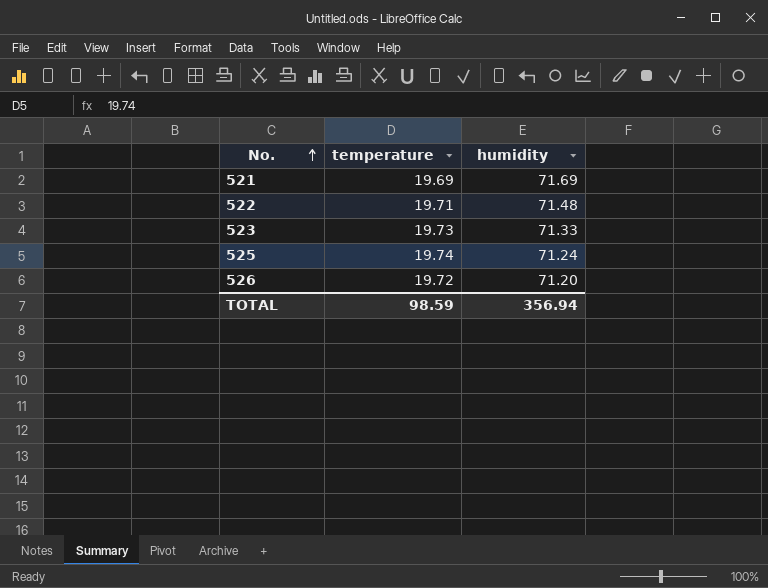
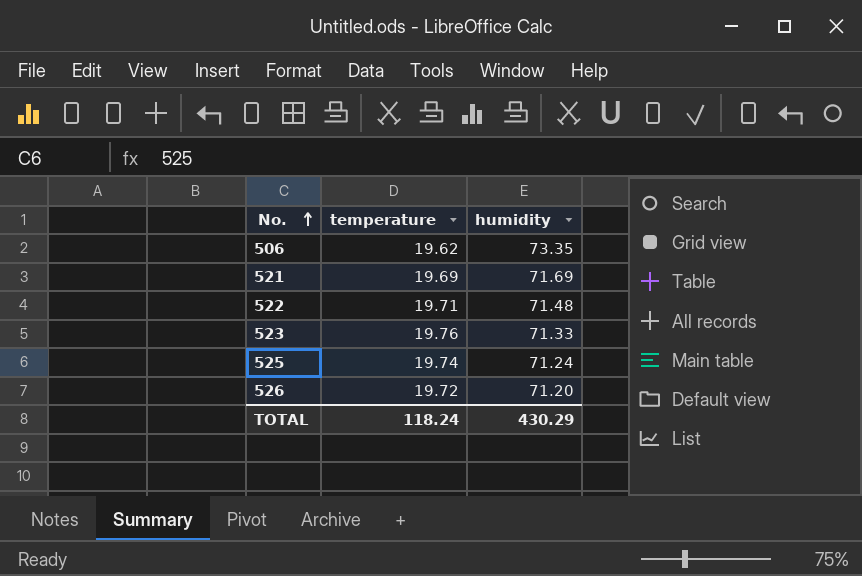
row 506: none -> 19.62 | 73.35
523 | temperature: 19.73 -> 19.76
TOTAL | temperature: 98.59 -> 118.24
TOTAL | humidity: 356.94 -> 430.29

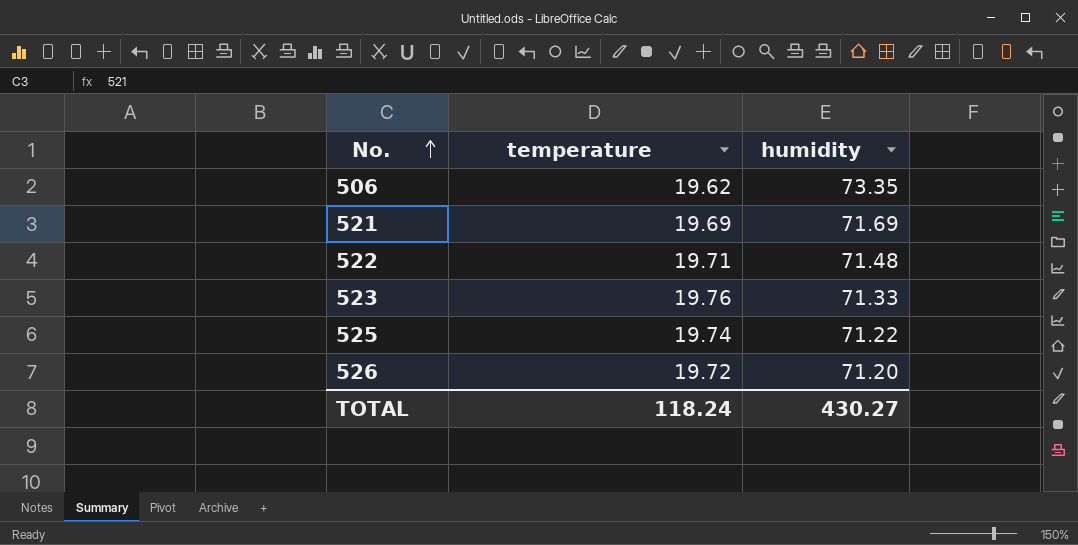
525 | humidity: 71.24 -> 71.22
TOTAL | humidity: 430.29 -> 430.27

